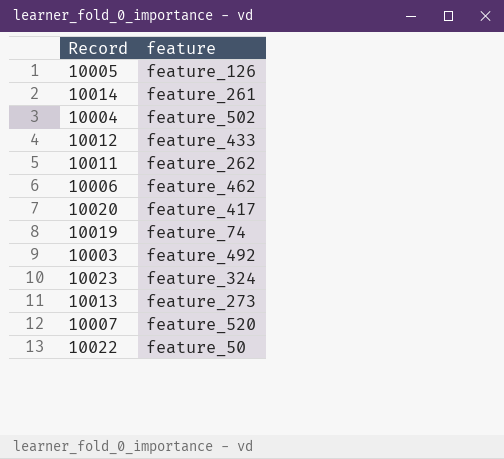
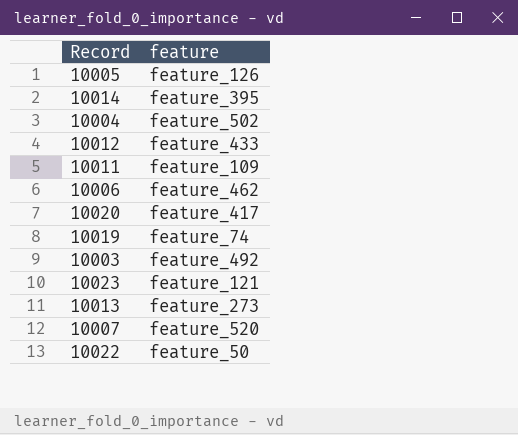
10014 | feature: feature_261 -> feature_395
10011 | feature: feature_262 -> feature_109
10023 | feature: feature_324 -> feature_121

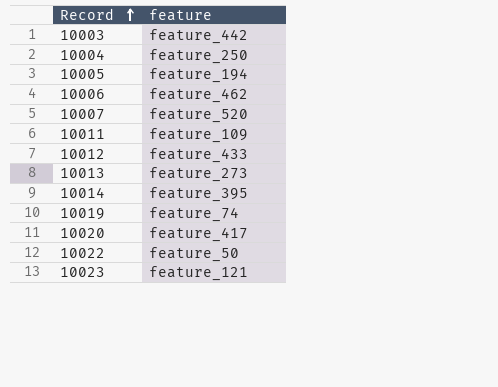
row order: none -> Record ascending
10003 | feature: feature_492 -> feature_442
10004 | feature: feature_502 -> feature_250
10005 | feature: feature_126 -> feature_194

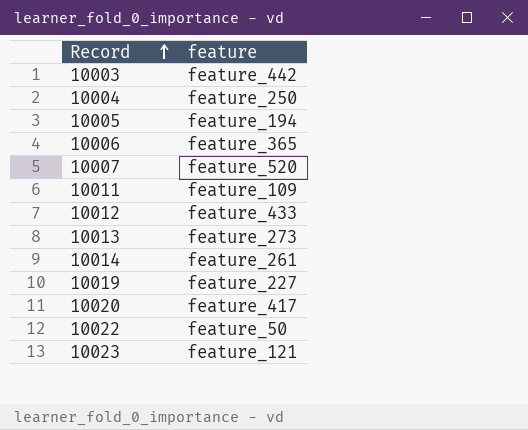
10006 | feature: feature_462 -> feature_365
10014 | feature: feature_395 -> feature_261
10019 | feature: feature_74 -> feature_227

